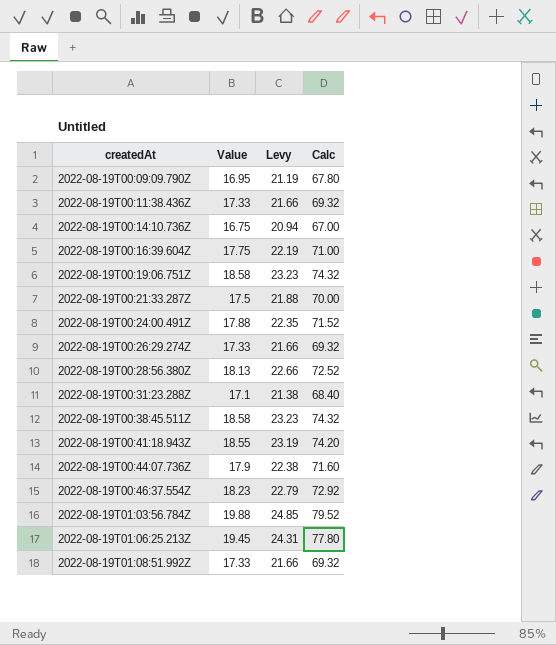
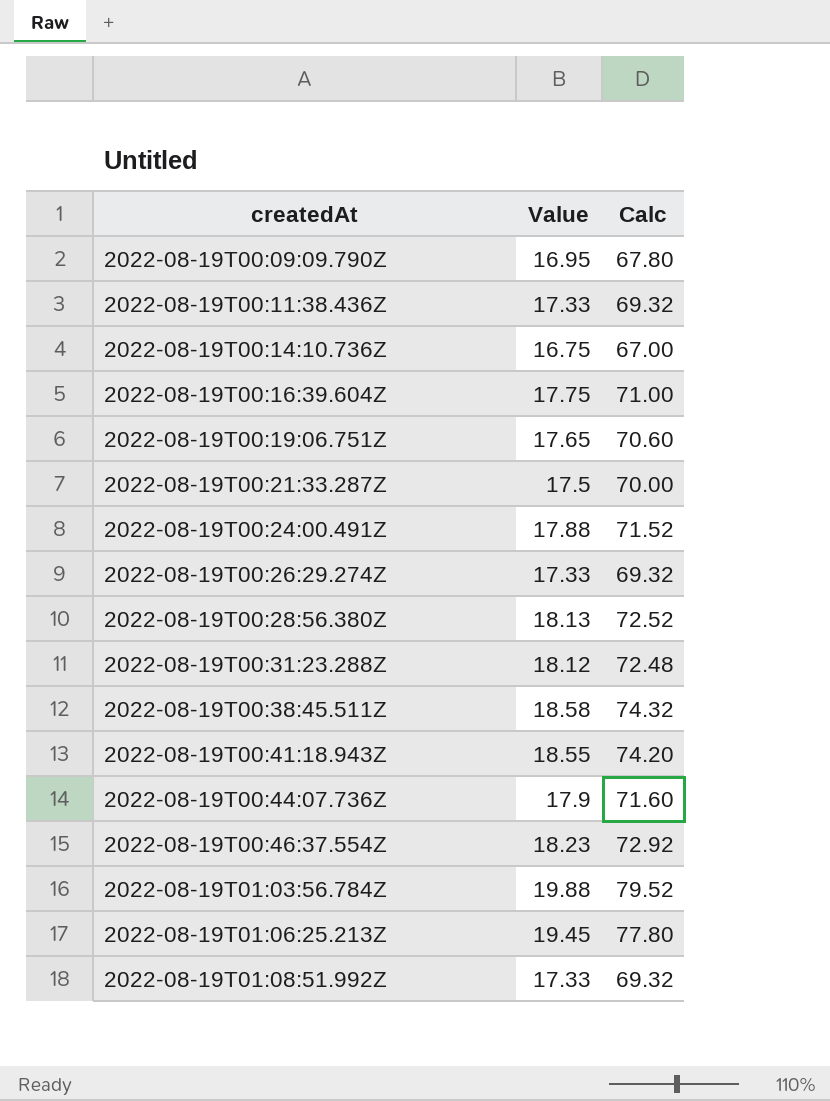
column Levy | formula: [Value] * 1.25 -> none
2022-08-19T00:19:06.751Z | Value: 18.58 -> 17.65
2022-08-19T00:19:06.751Z | Calc: 74.32 -> 70.60
2022-08-19T00:31:23.288Z | Value: 17.1 -> 18.12
2022-08-19T00:31:23.288Z | Calc: 68.40 -> 72.48

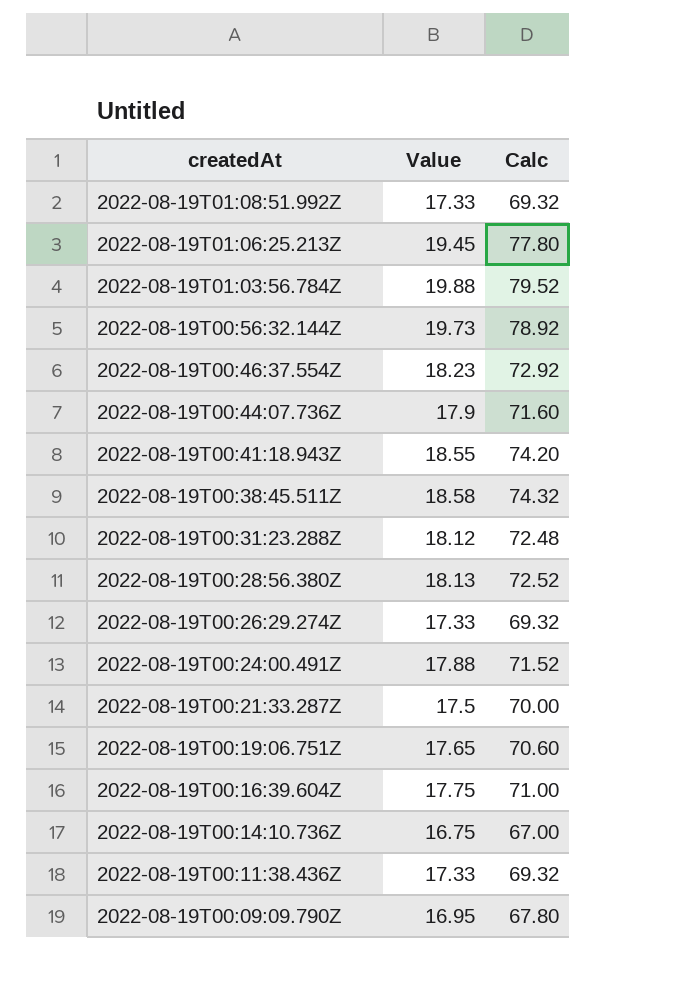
row order: createdAt ascending -> createdAt descending
row 2022-08-19T00:56:32.144Z: none -> 19.73 | 78.92

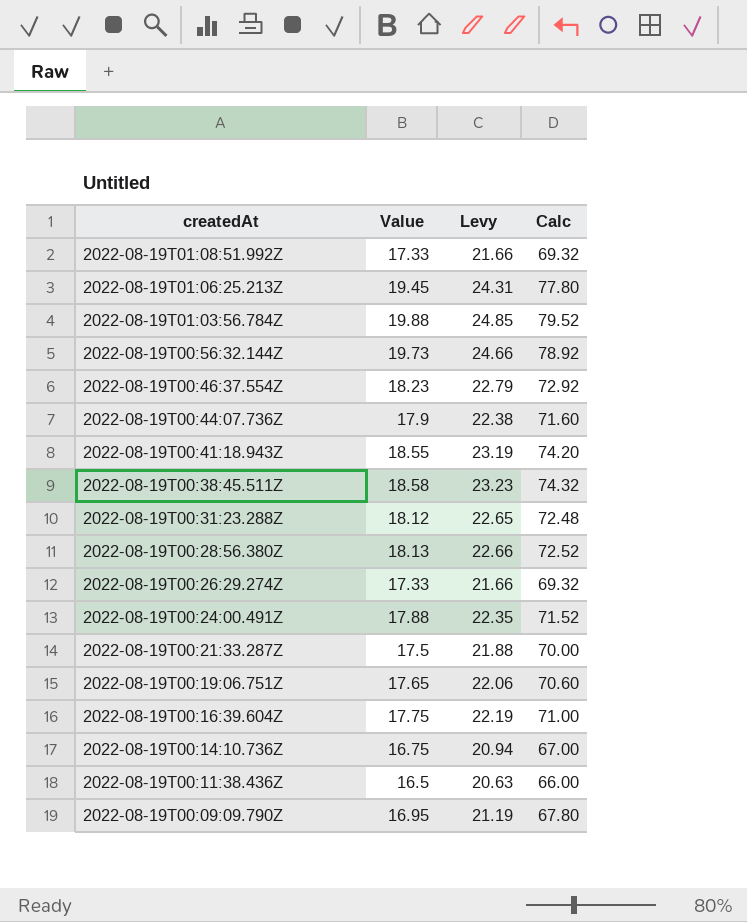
column Levy | formula: none -> [Value] * 1.25
2022-08-19T00:11:38.436Z | Value: 17.33 -> 16.5
2022-08-19T00:11:38.436Z | Calc: 69.32 -> 66.00

